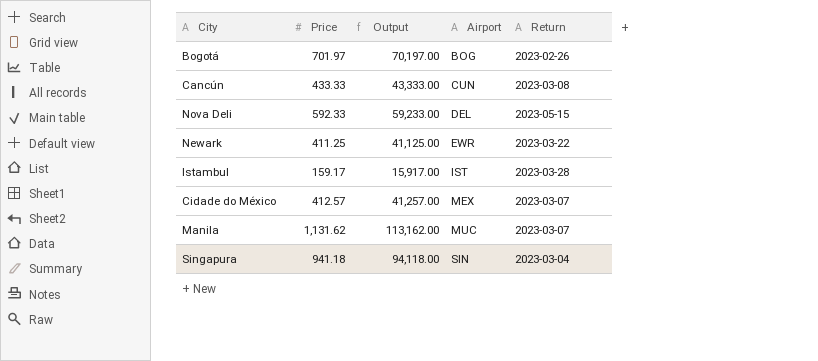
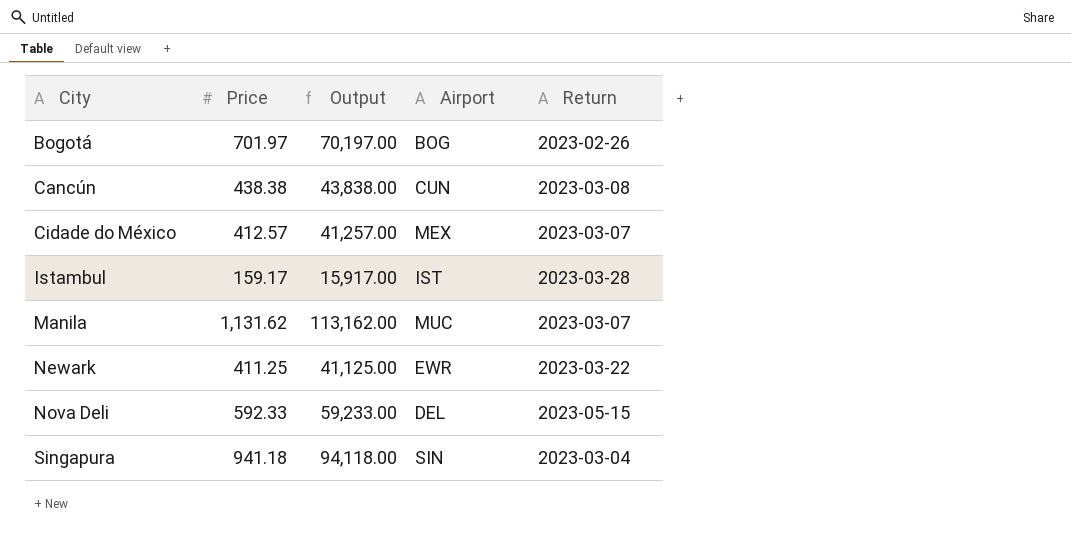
row order: Airport ascending -> City ascending
Cancún | Price: 433.33 -> 438.38
Cancún | Output: 43,333.00 -> 43,838.00

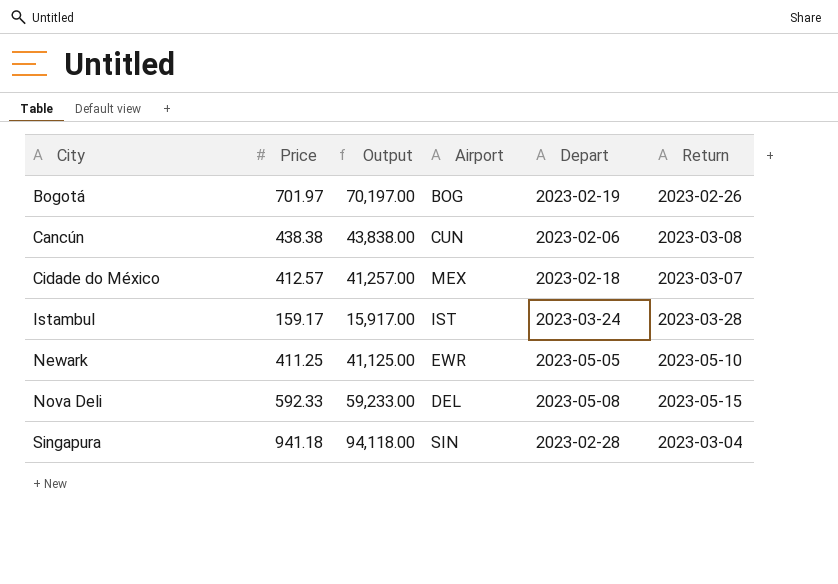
column Depart | position: none -> 5
row Manila: 1,131.62 | 113,162.00 | MUC | 2023-03-07 -> none
Newark | Return: 2023-03-22 -> 2023-05-10

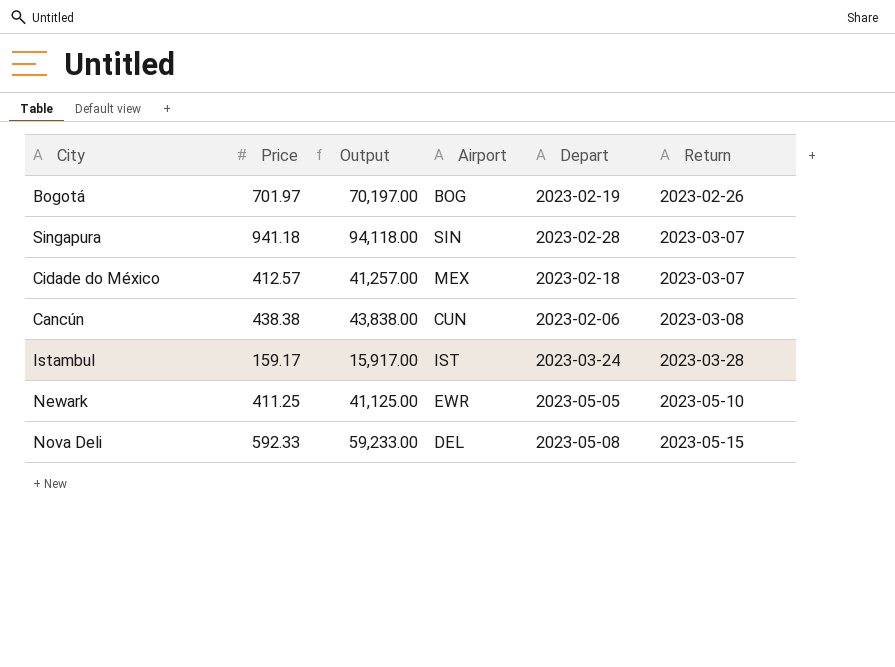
row order: City ascending -> Return ascending
Singapura | Return: 2023-03-04 -> 2023-03-07

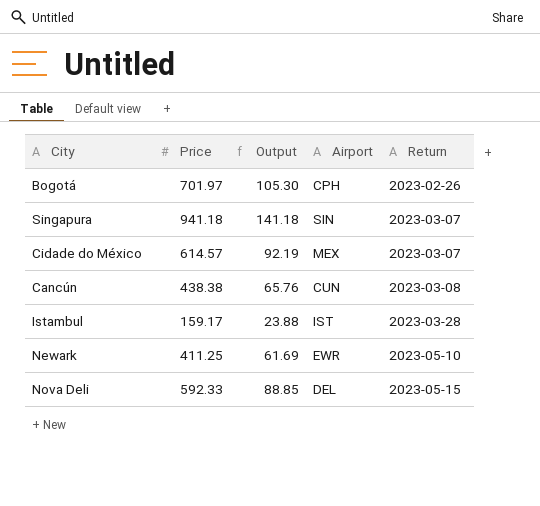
column Depart | position: 5 -> none
column Output | formula: [Price] * 100 -> [Price] * 0.15
Bogotá | Airport: BOG -> CPH
Cidade do México | Price: 412.57 -> 614.57

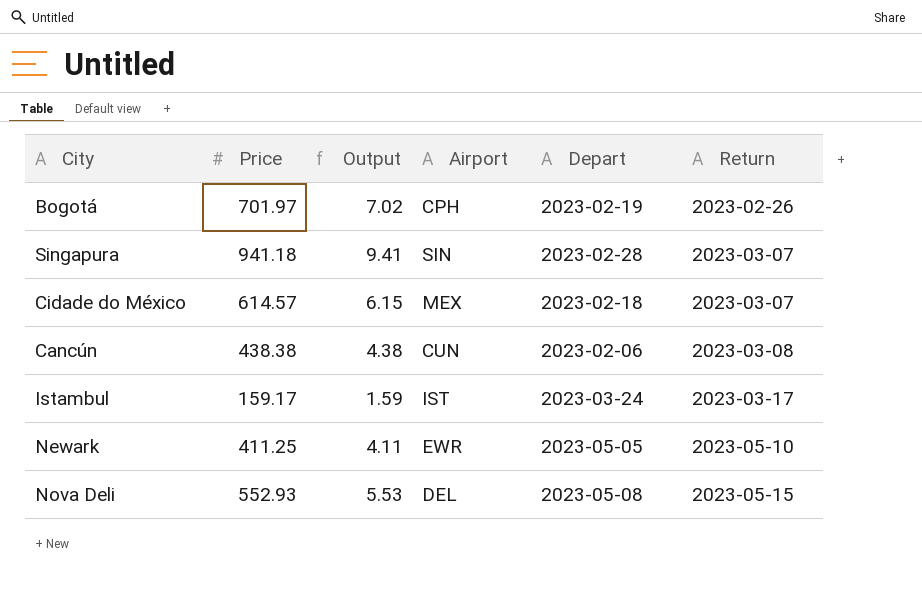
column Output | formula: [Price] * 0.15 -> [Price] * 0.01
column Depart | position: none -> 5
Istambul | Return: 2023-03-28 -> 2023-03-17
Nova Deli | Price: 592.33 -> 552.93

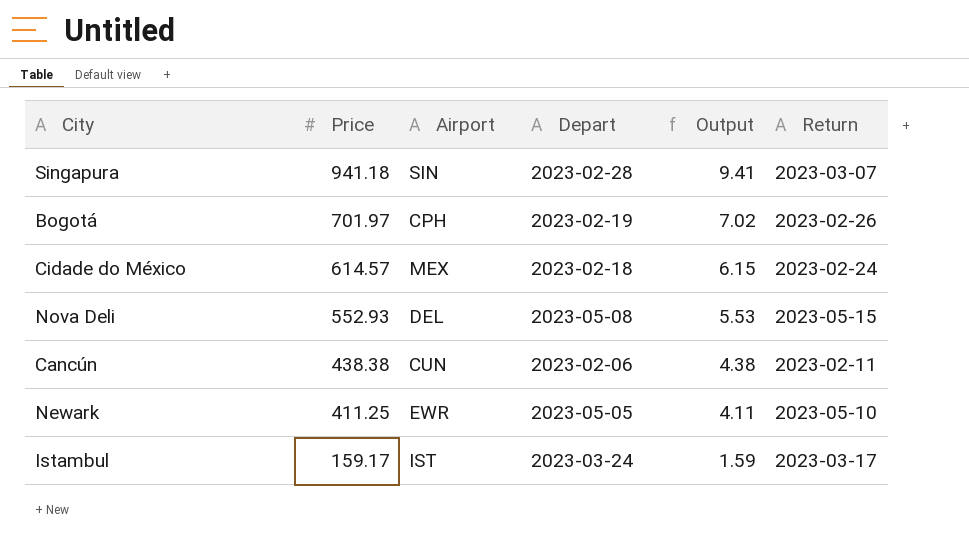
row order: Return ascending -> Price descending
column Output | position: 3 -> 5
Cidade do México | Return: 2023-03-07 -> 2023-02-24
Cancún | Return: 2023-03-08 -> 2023-02-11

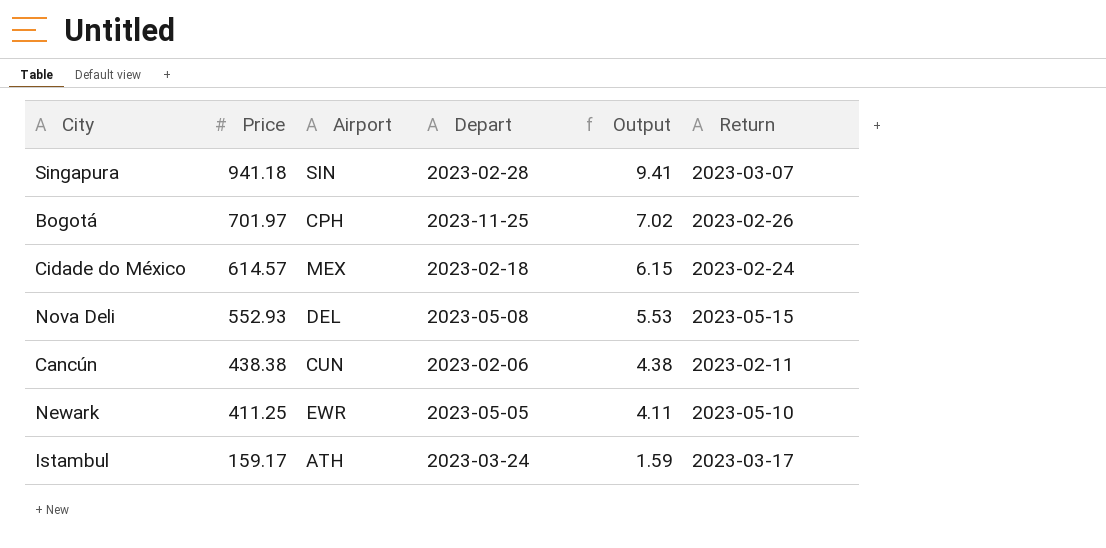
Bogotá | Depart: 2023-02-19 -> 2023-11-25
Istambul | Airport: IST -> ATH

